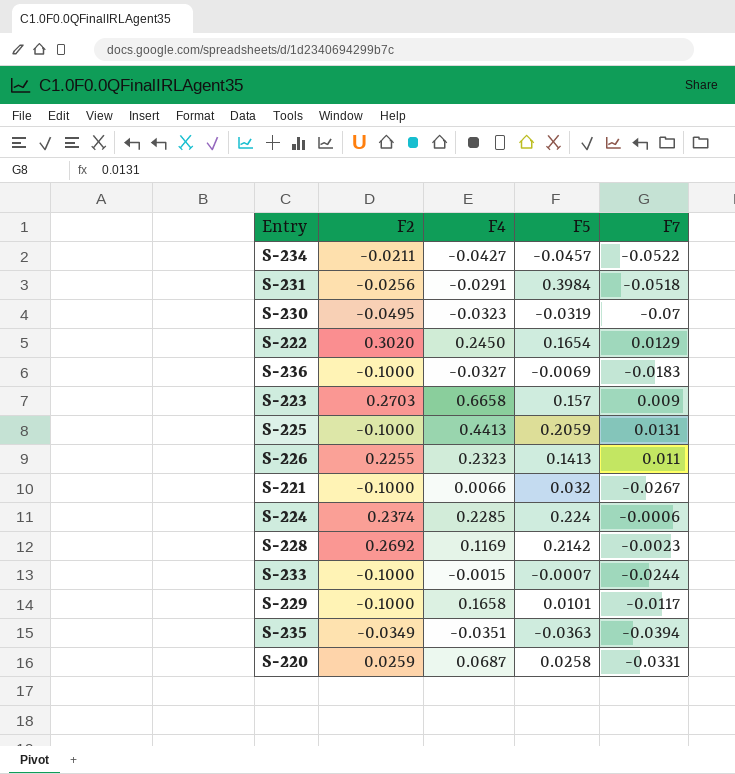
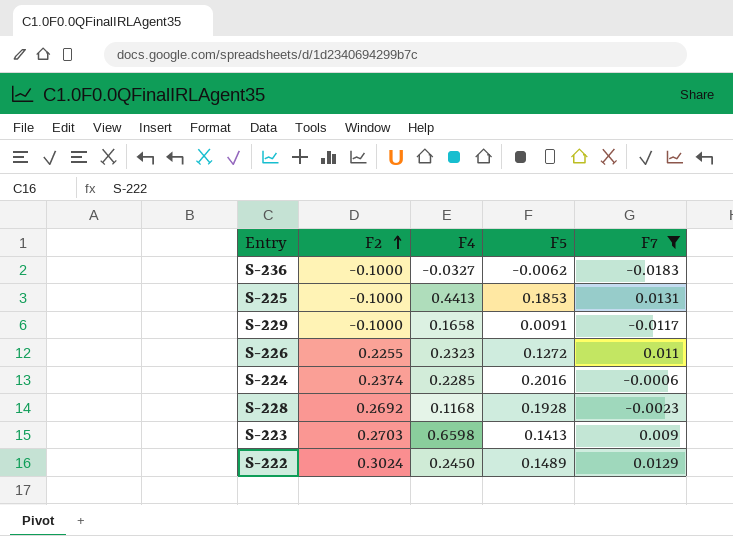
filter: none -> F7 >= -0.0183
row order: none -> F2 ascending
S-236 | F5: -0.0069 -> -0.0062
S-225 | F5: 0.2059 -> 0.1853
S-229 | F5: 0.0101 -> 0.0091
S-226 | F5: 0.1413 -> 0.1272
S-224 | F5: 0.224 -> 0.2016
S-228 | F4: 0.1169 -> 0.1168
S-228 | F5: 0.2142 -> 0.1928
S-223 | F4: 0.6658 -> 0.6598
S-223 | F5: 0.157 -> 0.1413
S-222 | F2: 0.3020 -> 0.3024
S-222 | F5: 0.1654 -> 0.1489

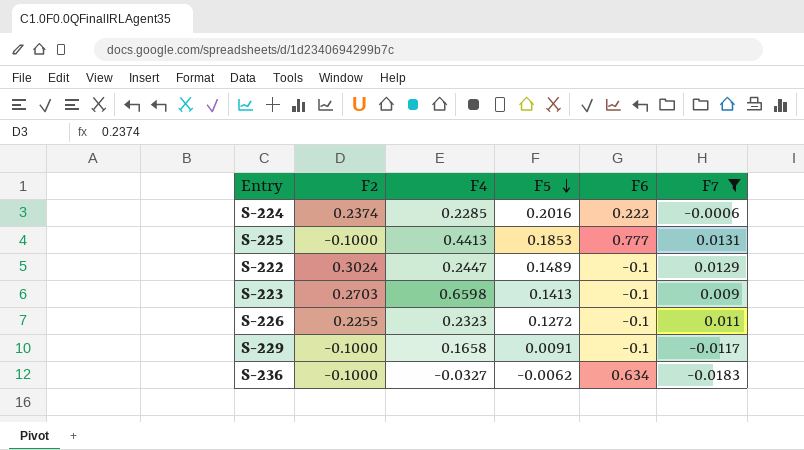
row order: F2 ascending -> F5 descending
column F6 | position: none -> 5
row S-228: 0.2692 | 0.1168 | 0.1928 | -0.0023 -> none
S-222 | F4: 0.2450 -> 0.2447

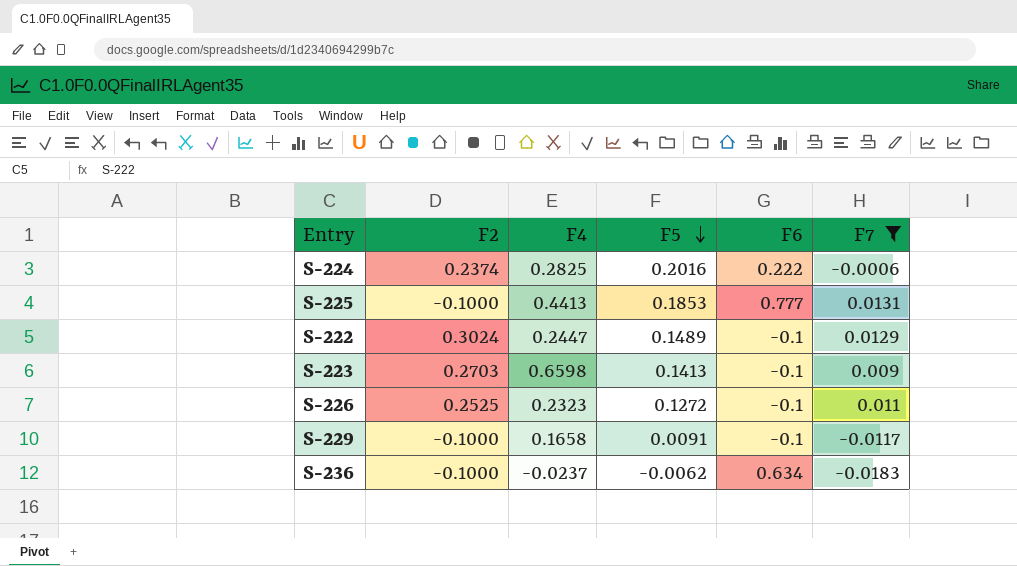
S-224 | F4: 0.2285 -> 0.2825
S-226 | F2: 0.2255 -> 0.2525
S-236 | F4: -0.0327 -> -0.0237

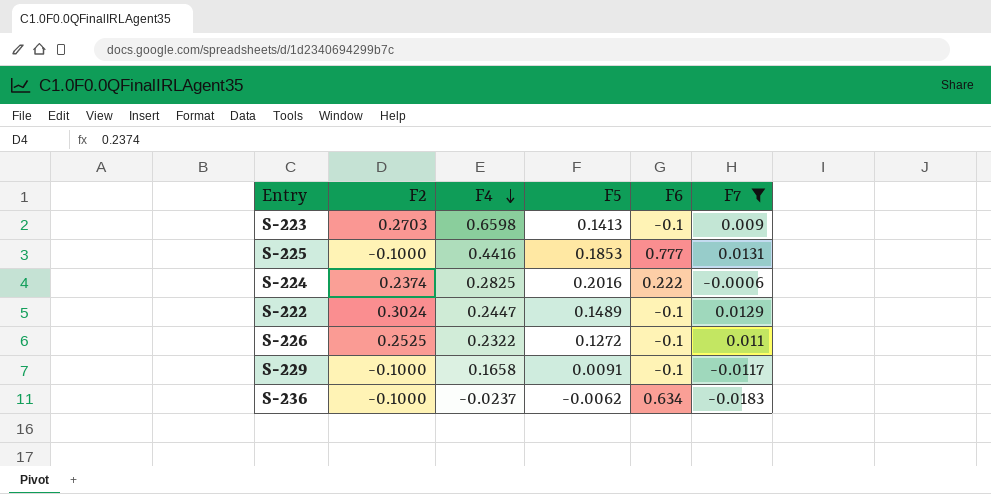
row order: F5 descending -> F4 descending
S-225 | F4: 0.4413 -> 0.4416
S-226 | F4: 0.2323 -> 0.2322

